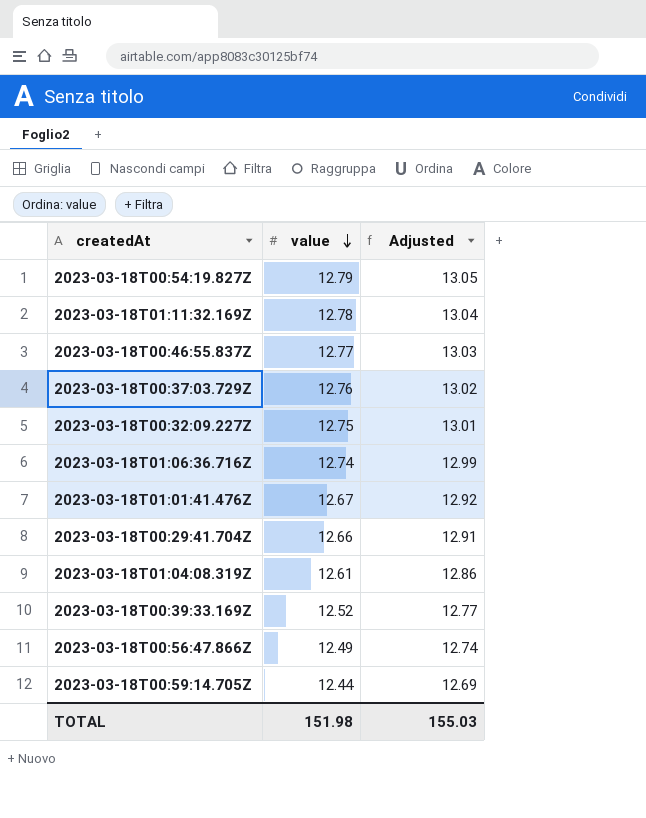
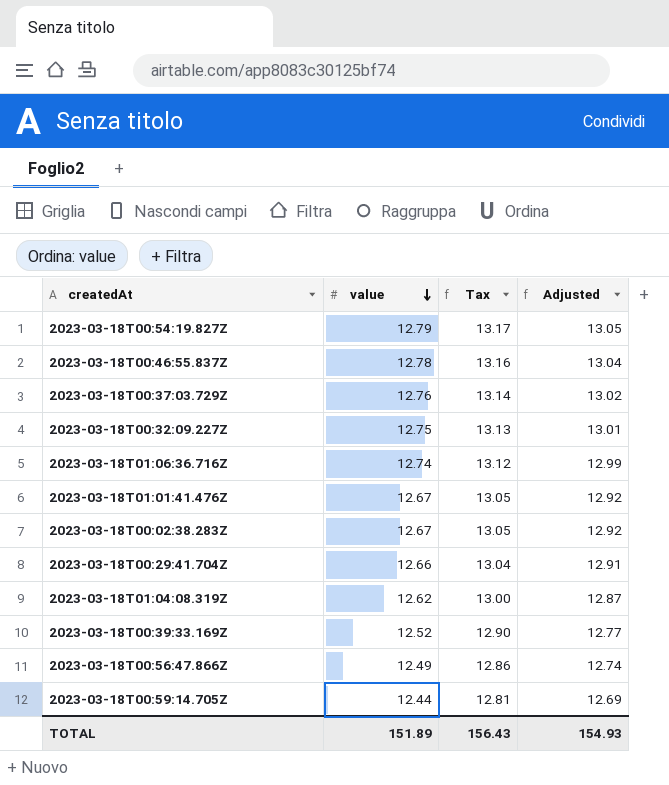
column Tax | formula: none -> [value] * 1.03
row 2023-03-18T01:11:32.169Z: 12.78 | 13.04 -> none
2023-03-18T00:46:55.837Z | value: 12.77 -> 12.78
2023-03-18T00:46:55.837Z | Adjusted: 13.03 -> 13.04
row 2023-03-18T00:02:38.283Z: none -> 12.67 | 13.05 | 12.92
2023-03-18T01:04:08.319Z | value: 12.61 -> 12.62
2023-03-18T01:04:08.319Z | Adjusted: 12.86 -> 12.87
TOTAL | value: 151.98 -> 151.89
TOTAL | Adjusted: 155.03 -> 154.93

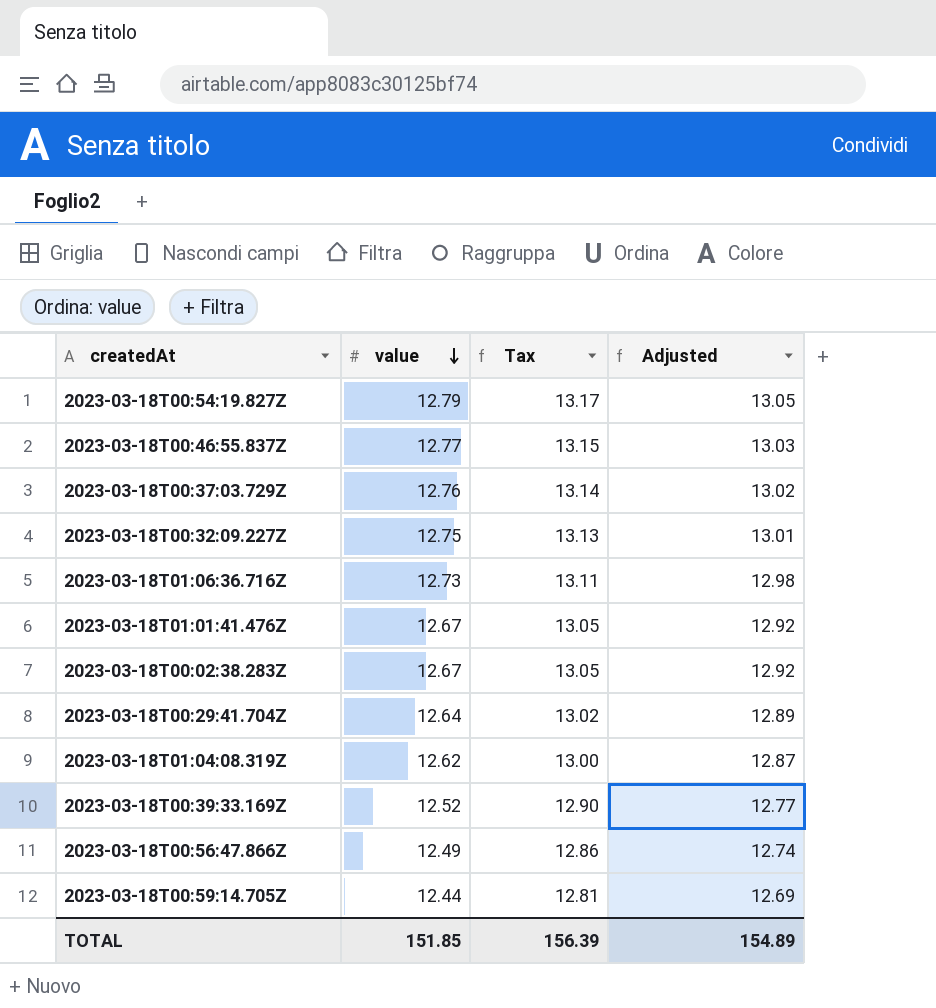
2023-03-18T00:46:55.837Z | value: 12.78 -> 12.77
2023-03-18T00:46:55.837Z | Tax: 13.16 -> 13.15
2023-03-18T00:46:55.837Z | Adjusted: 13.04 -> 13.03
2023-03-18T01:06:36.716Z | value: 12.74 -> 12.73
2023-03-18T01:06:36.716Z | Tax: 13.12 -> 13.11
2023-03-18T01:06:36.716Z | Adjusted: 12.99 -> 12.98
2023-03-18T00:29:41.704Z | value: 12.66 -> 12.64
2023-03-18T00:29:41.704Z | Tax: 13.04 -> 13.02
2023-03-18T00:29:41.704Z | Adjusted: 12.91 -> 12.89
TOTAL | value: 151.89 -> 151.85
TOTAL | Tax: 156.43 -> 156.39
TOTAL | Adjusted: 154.93 -> 154.89

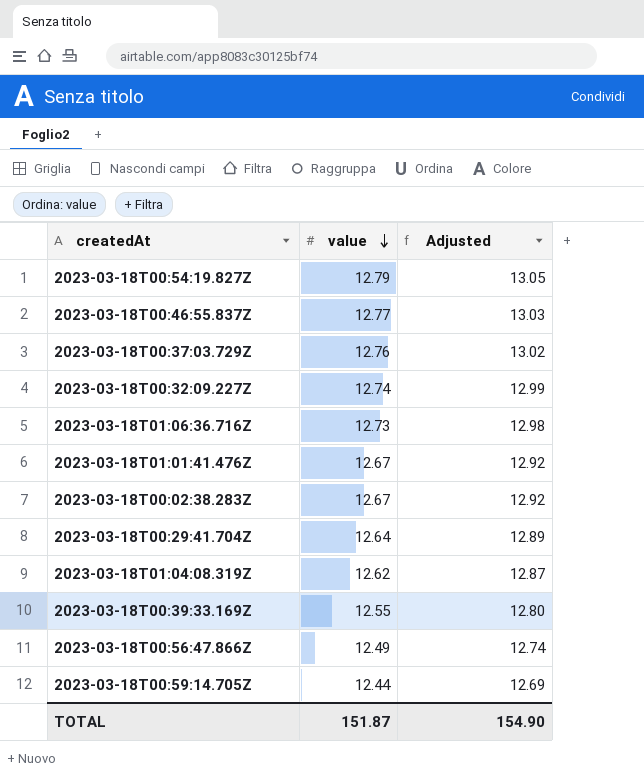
column Tax | formula: [value] * 1.03 -> none
2023-03-18T00:32:09.227Z | value: 12.75 -> 12.74
2023-03-18T00:32:09.227Z | Adjusted: 13.01 -> 12.99
2023-03-18T00:39:33.169Z | value: 12.52 -> 12.55
2023-03-18T00:39:33.169Z | Adjusted: 12.77 -> 12.80
TOTAL | value: 151.85 -> 151.87
TOTAL | Adjusted: 154.89 -> 154.90

